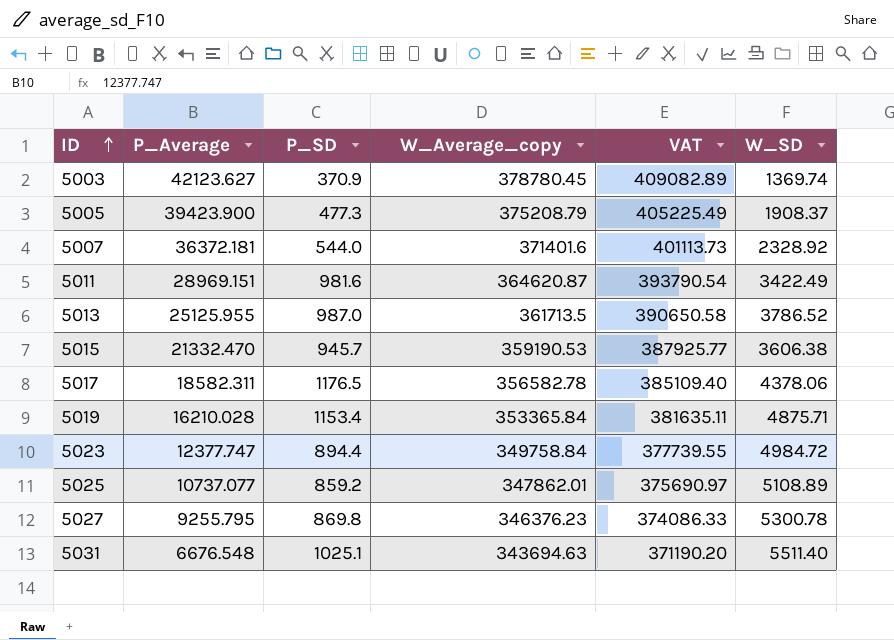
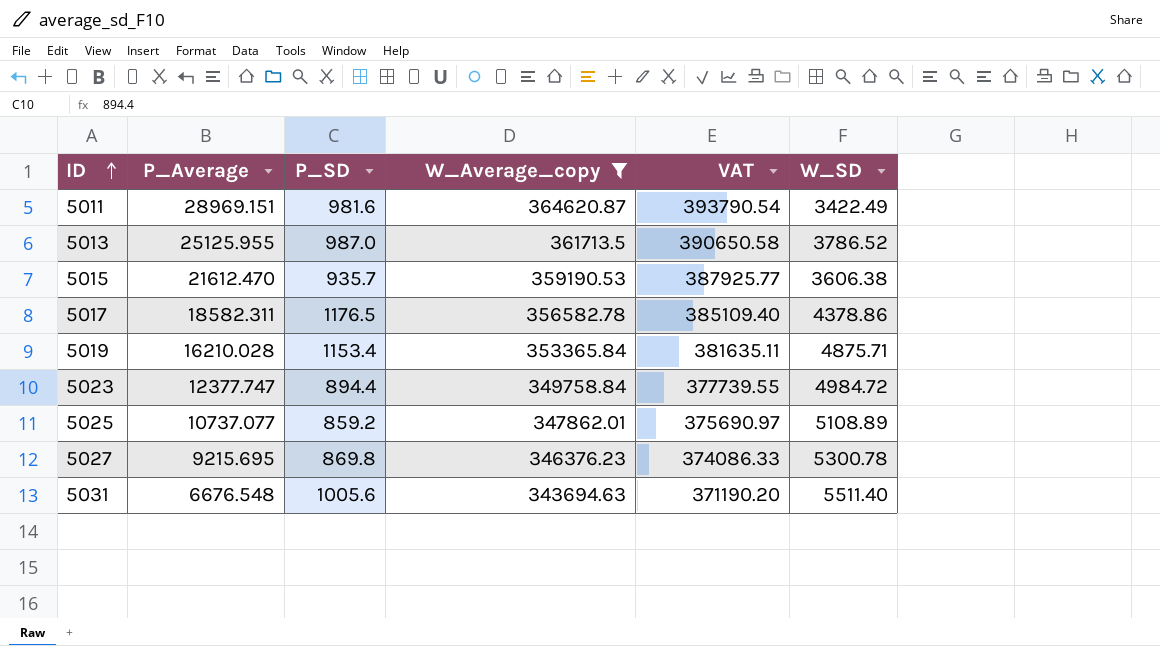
filter: none -> W_Average_copy <= 364620.87
5015 | P_Average: 21332.470 -> 21612.470
5015 | P_SD: 945.7 -> 935.7
5017 | W_SD: 4378.06 -> 4378.86
5027 | P_Average: 9255.795 -> 9215.695
5031 | P_SD: 1025.1 -> 1005.6

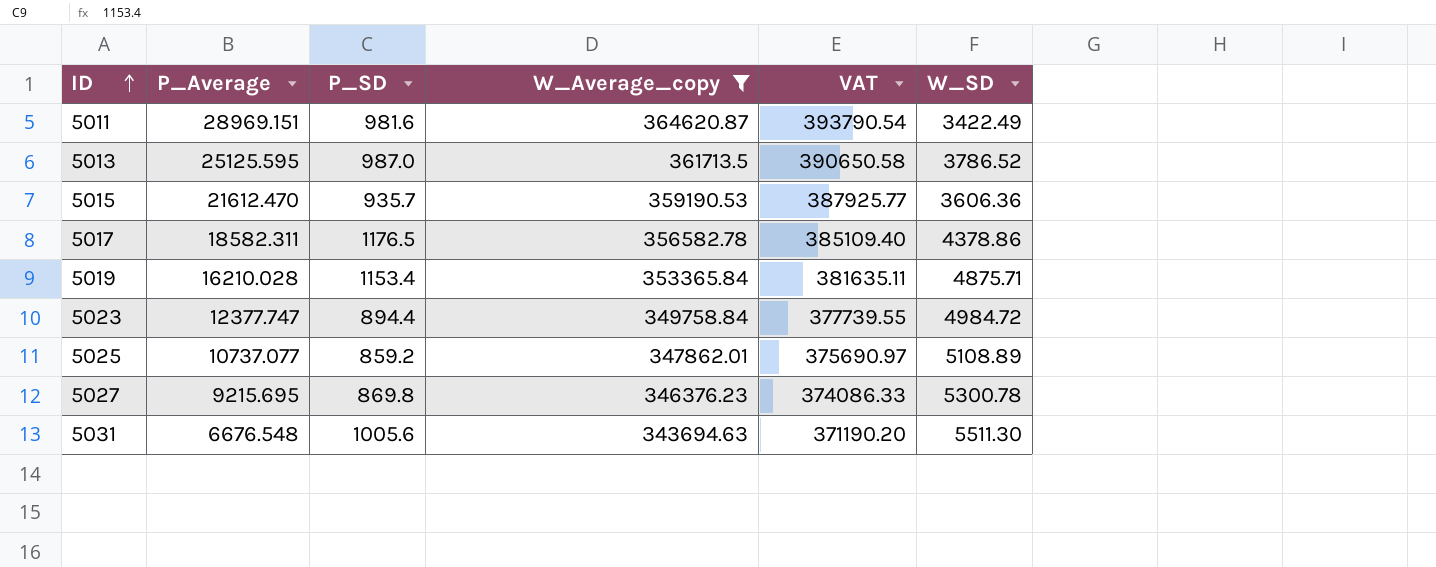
5013 | P_Average: 25125.955 -> 25125.595
5015 | W_SD: 3606.38 -> 3606.36
5031 | W_SD: 5511.40 -> 5511.30

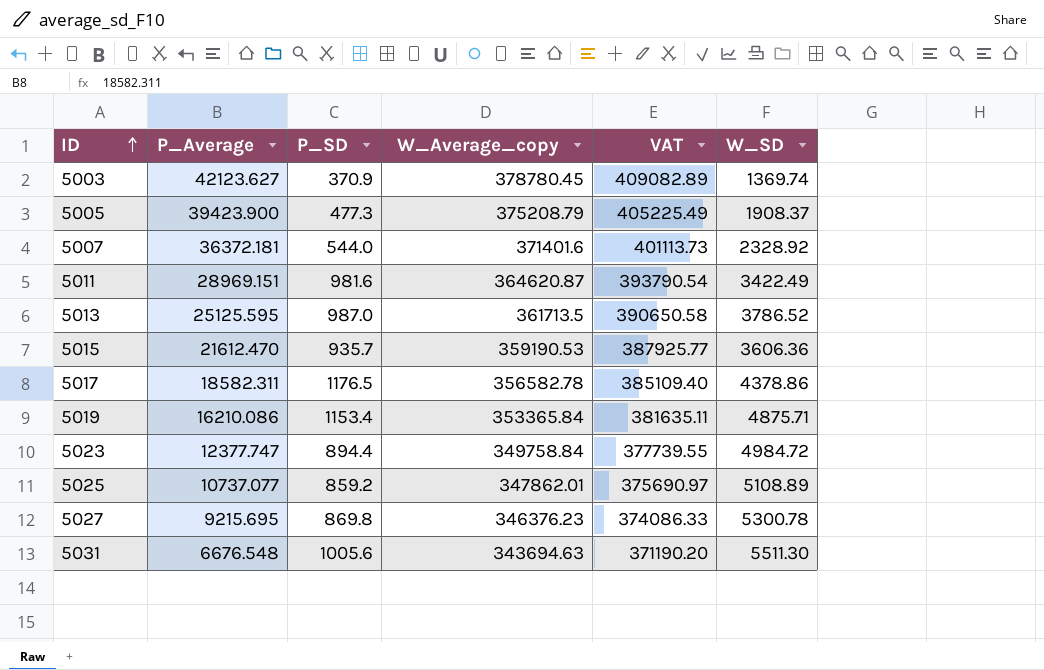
filter: W_Average_copy <= 364620.87 -> none
5019 | P_Average: 16210.028 -> 16210.086

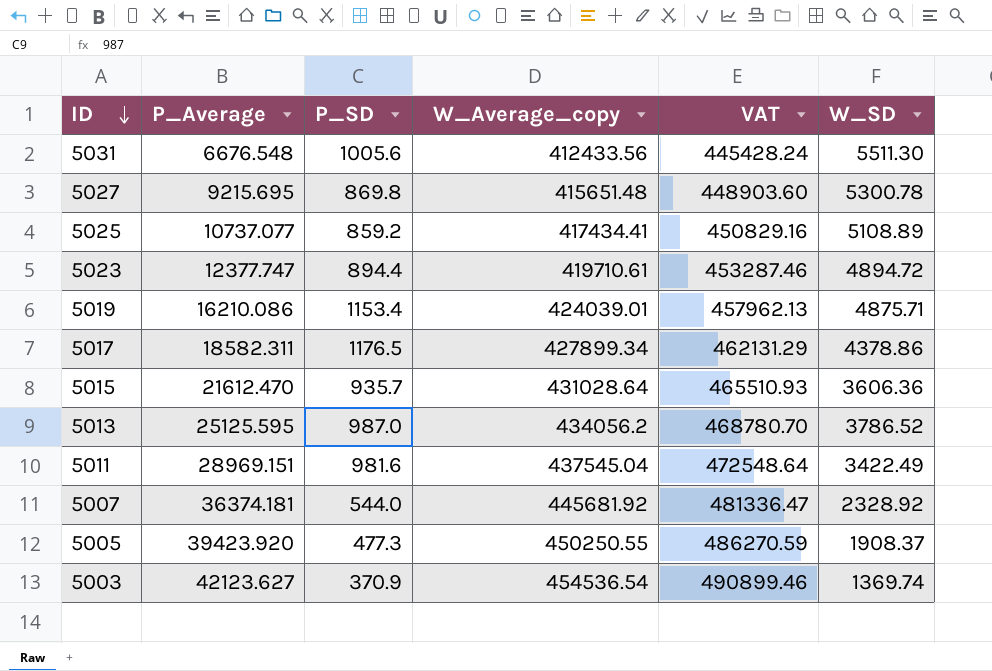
row order: ID ascending -> ID descending
5031 | W_Average_copy: 343694.63 -> 412433.56
5031 | VAT: 371190.20 -> 445428.24
5027 | W_Average_copy: 346376.23 -> 415651.48
5027 | VAT: 374086.33 -> 448903.60
5025 | W_Average_copy: 347862.01 -> 417434.41
5025 | VAT: 375690.97 -> 450829.16
5023 | W_Average_copy: 349758.84 -> 419710.61
5023 | VAT: 377739.55 -> 453287.46
5023 | W_SD: 4984.72 -> 4894.72
5019 | W_Average_copy: 353365.84 -> 424039.01
5019 | VAT: 381635.11 -> 457962.13
5017 | W_Average_copy: 356582.78 -> 427899.34
5017 | VAT: 385109.40 -> 462131.29
5015 | W_Average_copy: 359190.53 -> 431028.64
5015 | VAT: 387925.77 -> 465510.93
5013 | W_Average_copy: 361713.5 -> 434056.2
5013 | VAT: 390650.58 -> 468780.70
5011 | W_Average_copy: 364620.87 -> 437545.04
5011 | VAT: 393790.54 -> 472548.64
5007 | P_Average: 36372.181 -> 36374.181
5007 | W_Average_copy: 371401.6 -> 445681.92
5007 | VAT: 401113.73 -> 481336.47
5005 | P_Average: 39423.900 -> 39423.920
5005 | W_Average_copy: 375208.79 -> 450250.55
5005 | VAT: 405225.49 -> 486270.59
5003 | W_Average_copy: 378780.45 -> 454536.54
5003 | VAT: 409082.89 -> 490899.46

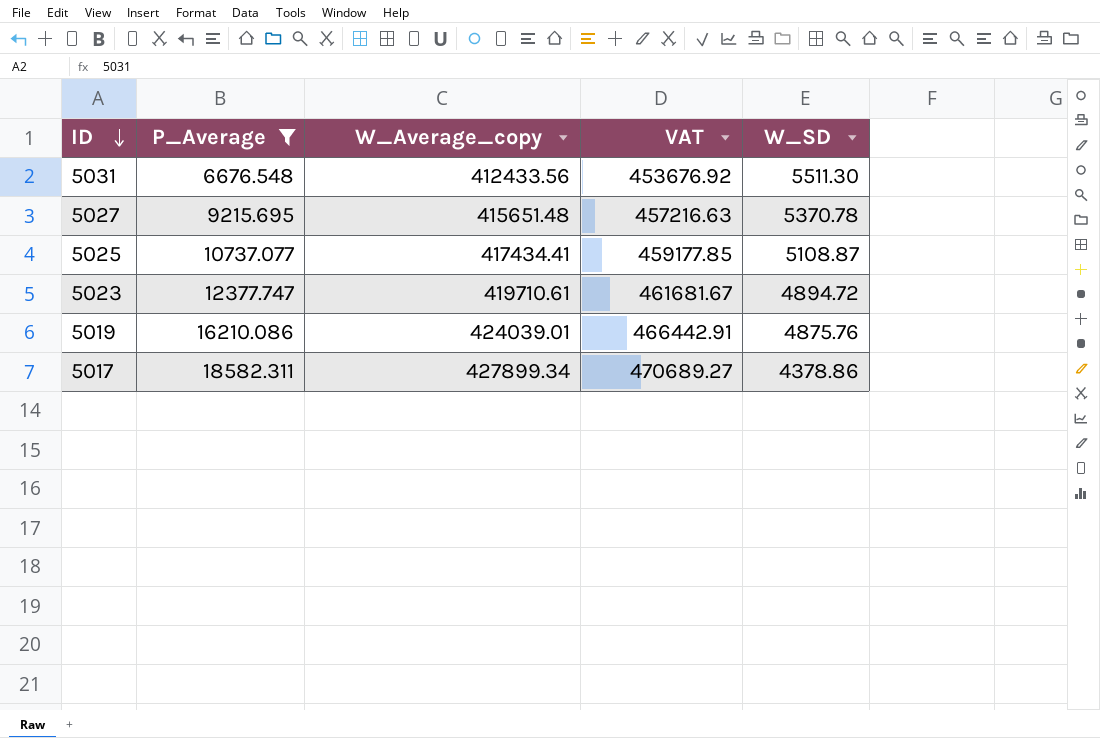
filter: none -> P_Average <= 18582.311
column P_SD | position: 3 -> none
column VAT | formula: [W_Average_copy] * 1.08 -> [W_Average_copy] * 1.1
5027 | W_SD: 5300.78 -> 5370.78
5025 | W_SD: 5108.89 -> 5108.87
5019 | W_SD: 4875.71 -> 4875.76

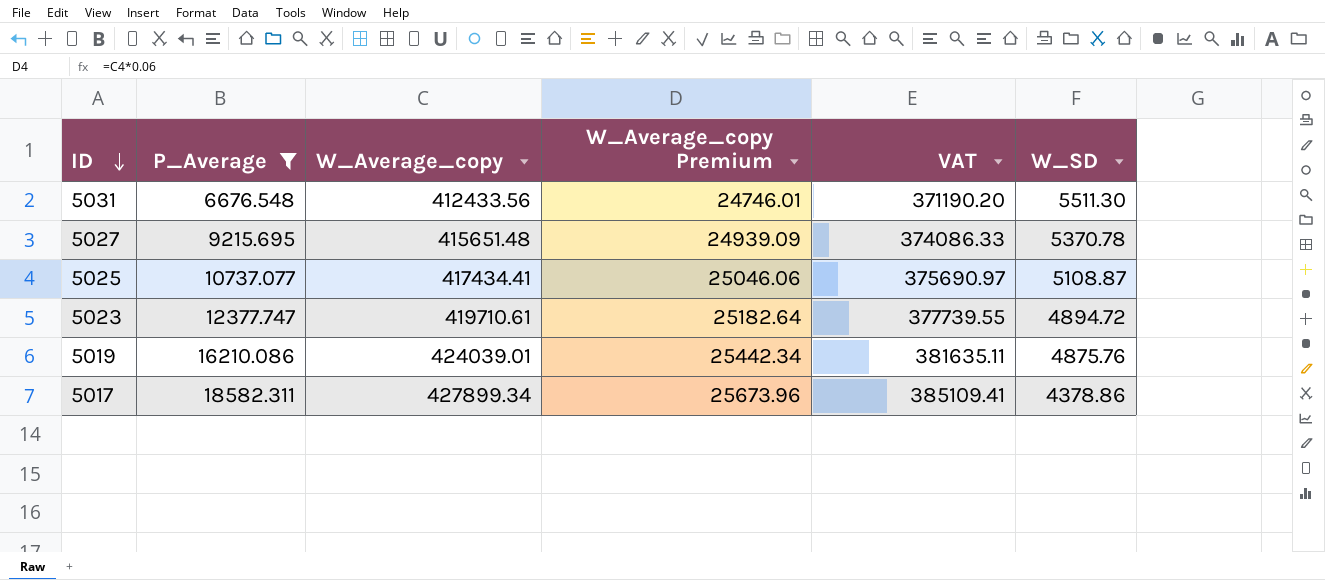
column W_Average_copy Premium | formula: none -> [W_Average_copy] * 0.06
column VAT | formula: [W_Average_copy] * 1.1 -> [W_Average_copy] * 0.9

